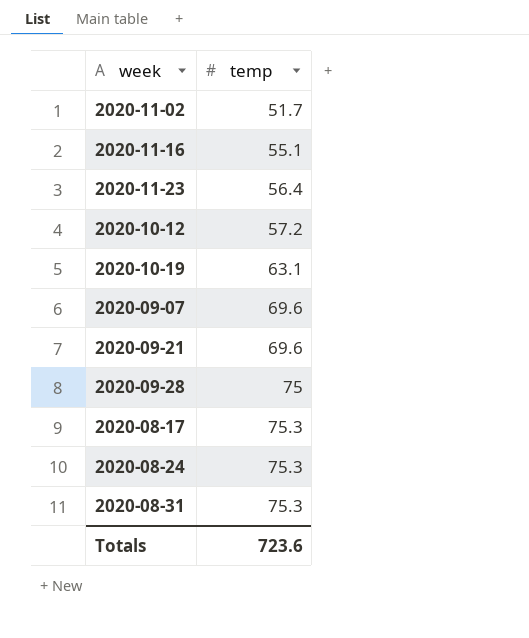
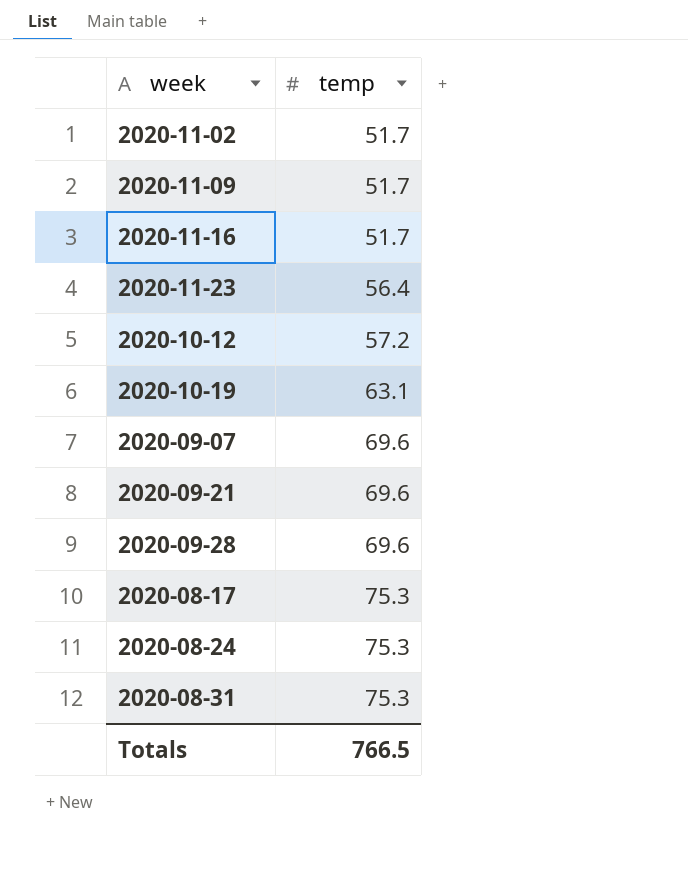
row 2020-11-09: none -> 51.7
2020-11-16 | temp: 55.1 -> 51.7
2020-09-28 | temp: 75 -> 69.6
Totals | temp: 723.6 -> 766.5

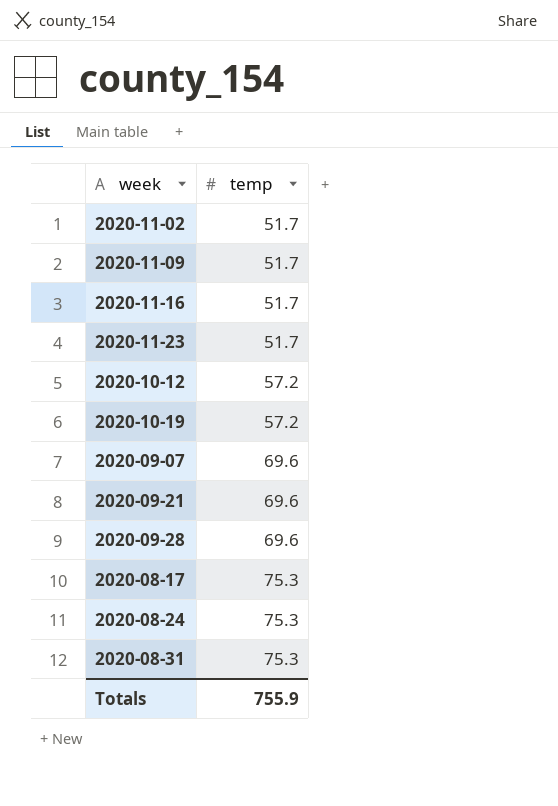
2020-11-23 | temp: 56.4 -> 51.7
2020-10-19 | temp: 63.1 -> 57.2
Totals | temp: 766.5 -> 755.9

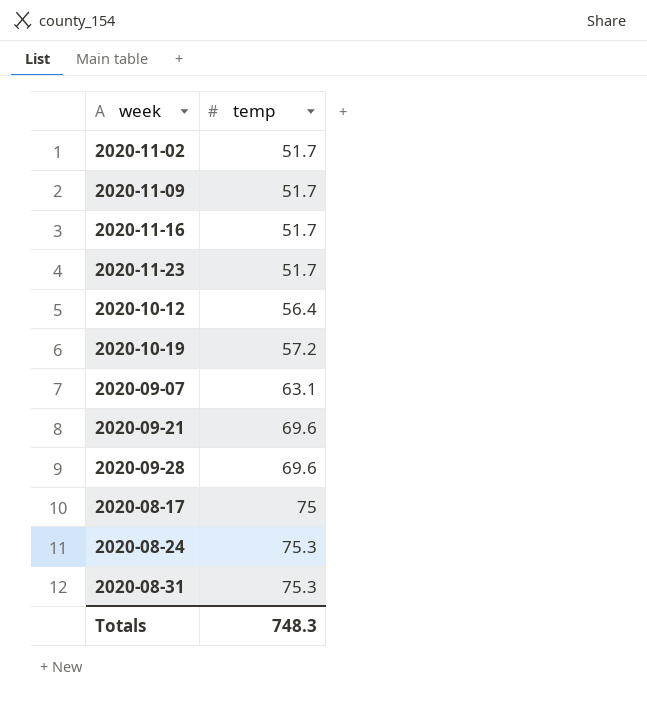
2020-10-12 | temp: 57.2 -> 56.4
2020-09-07 | temp: 69.6 -> 63.1
2020-08-17 | temp: 75.3 -> 75
Totals | temp: 755.9 -> 748.3

